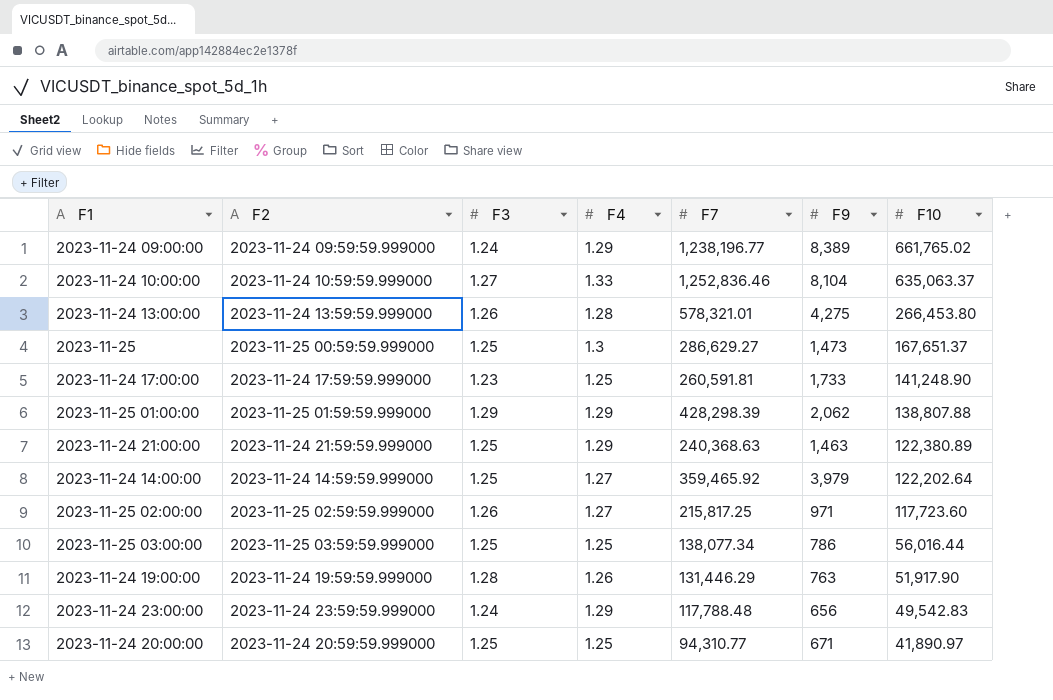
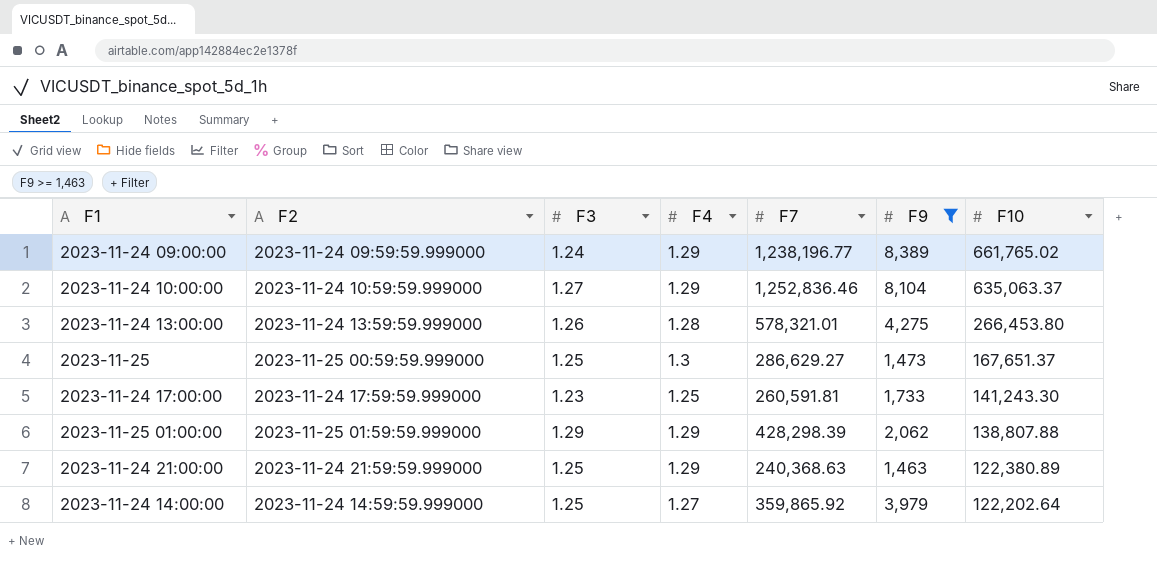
filter: none -> F9 >= 1,463
2023-11-24 10:00:00 | F4: 1.33 -> 1.29
2023-11-24 17:00:00 | F10: 141,248.90 -> 141,243.30
2023-11-24 14:00:00 | F7: 359,465.92 -> 359,865.92

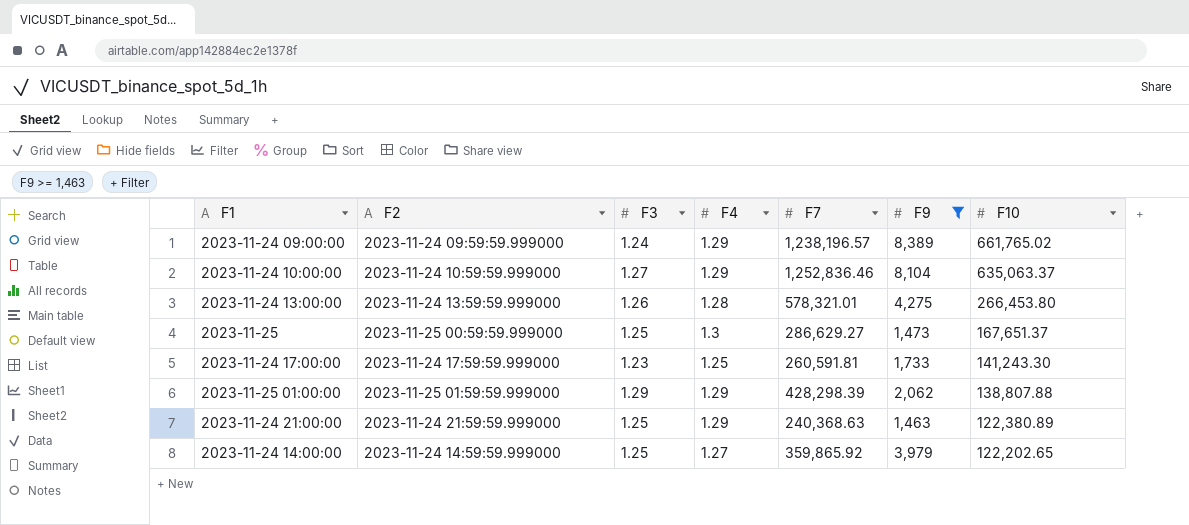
2023-11-24 09:00:00 | F7: 1,238,196.77 -> 1,238,196.57
2023-11-24 14:00:00 | F10: 122,202.64 -> 122,202.65

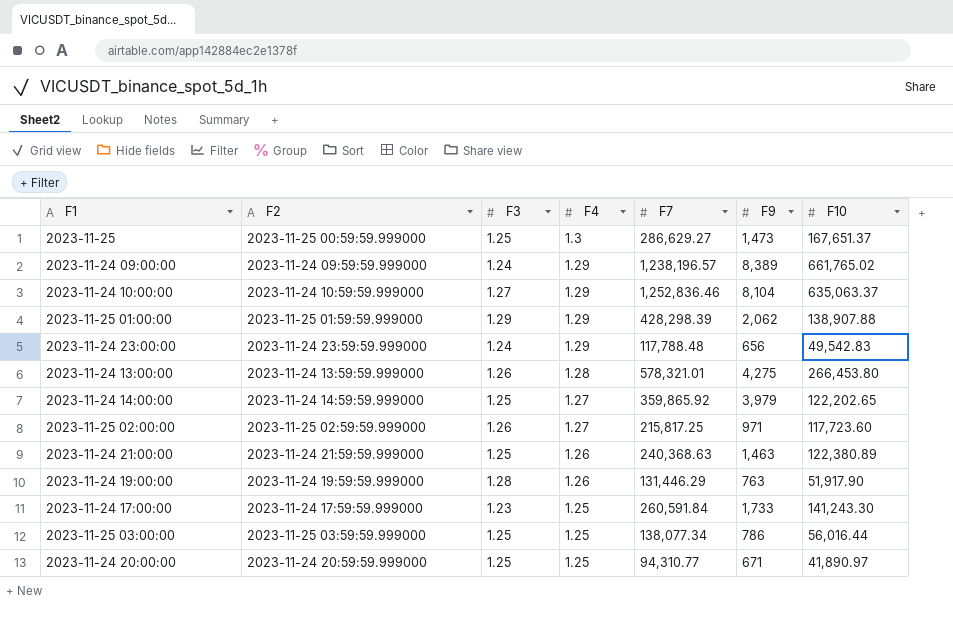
filter: F9 >= 1,463 -> none
row order: F10 descending -> F4 descending
2023-11-25 01:00:00 | F10: 138,807.88 -> 138,907.88
2023-11-24 21:00:00 | F4: 1.29 -> 1.26
2023-11-24 17:00:00 | F7: 260,591.81 -> 260,591.84

